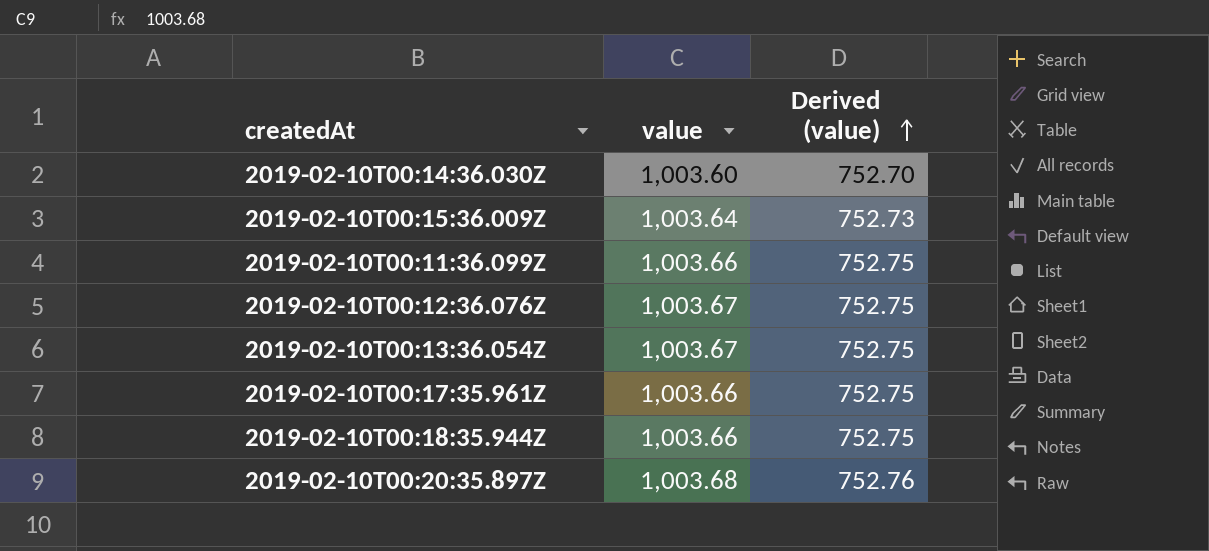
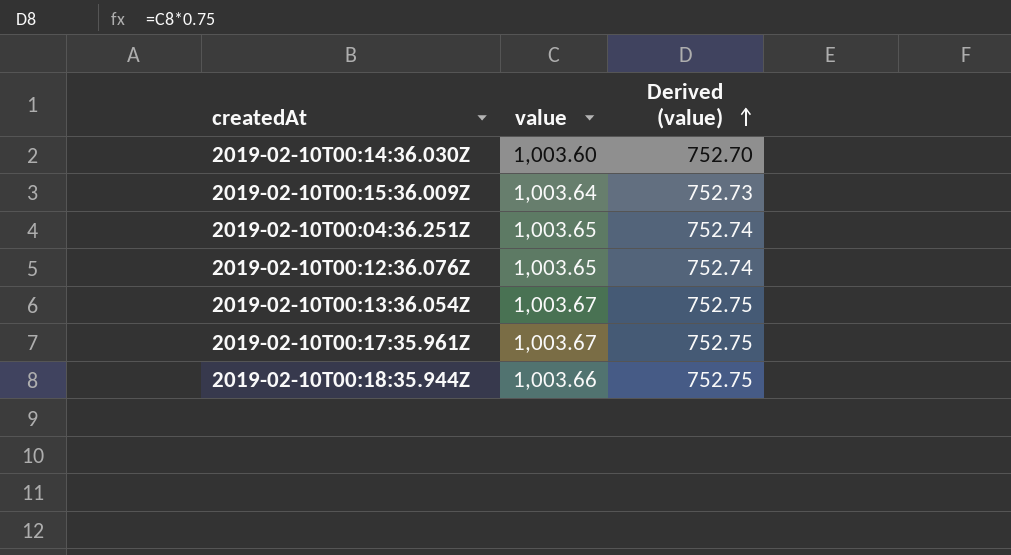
row 2019-02-10T00:11:36.099Z: 1,003.66 | 752.75 -> none
row 2019-02-10T00:20:35.897Z: 1,003.68 | 752.76 -> none
row 2019-02-10T00:04:36.251Z: none -> 1,003.65 | 752.74
2019-02-10T00:12:36.076Z | value: 1,003.67 -> 1,003.65
2019-02-10T00:12:36.076Z | Derived (value): 752.75 -> 752.74
2019-02-10T00:17:35.961Z | value: 1,003.66 -> 1,003.67

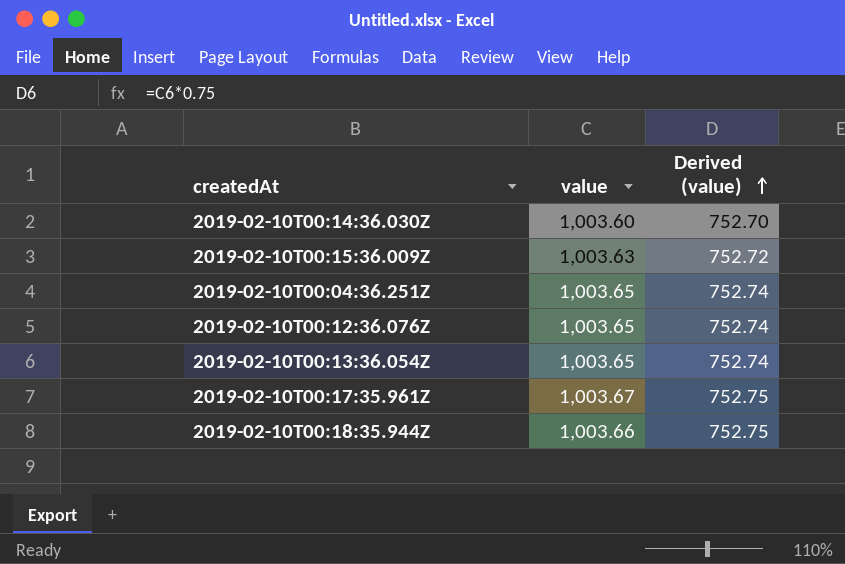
2019-02-10T00:15:36.009Z | value: 1,003.64 -> 1,003.63
2019-02-10T00:15:36.009Z | Derived (value): 752.73 -> 752.72
2019-02-10T00:13:36.054Z | value: 1,003.67 -> 1,003.65
2019-02-10T00:13:36.054Z | Derived (value): 752.75 -> 752.74

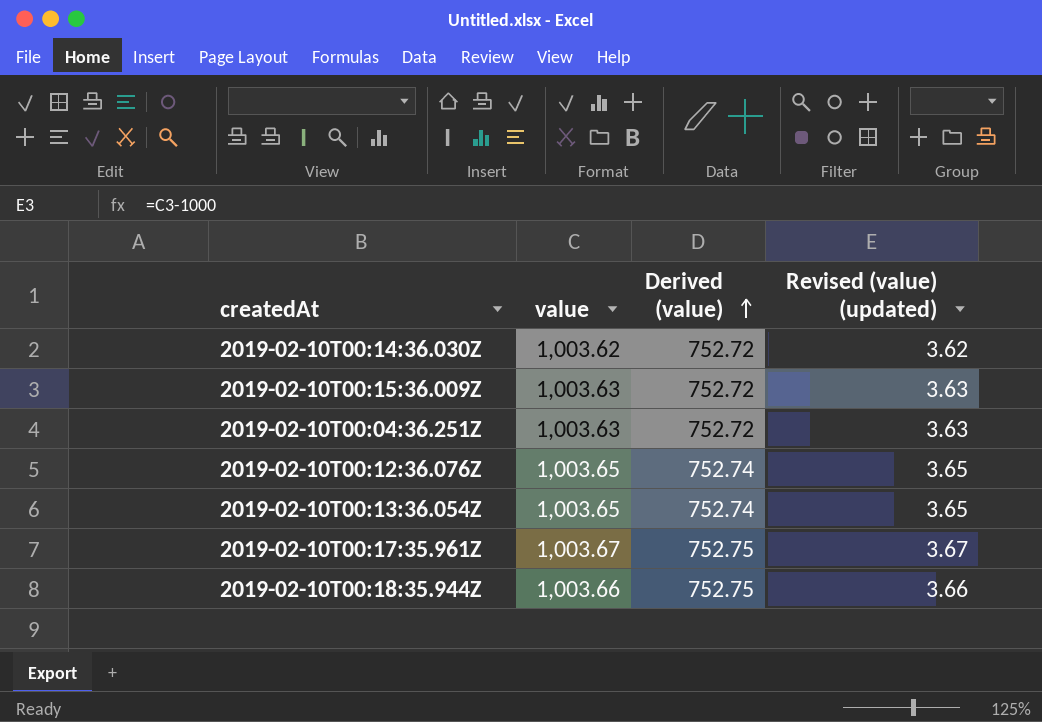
column Revised (value) (updated) | formula: none -> [value] - 1000
2019-02-10T00:14:36.030Z | value: 1,003.60 -> 1,003.62
2019-02-10T00:14:36.030Z | Derived (value): 752.70 -> 752.72
2019-02-10T00:04:36.251Z | value: 1,003.65 -> 1,003.63
2019-02-10T00:04:36.251Z | Derived (value): 752.74 -> 752.72

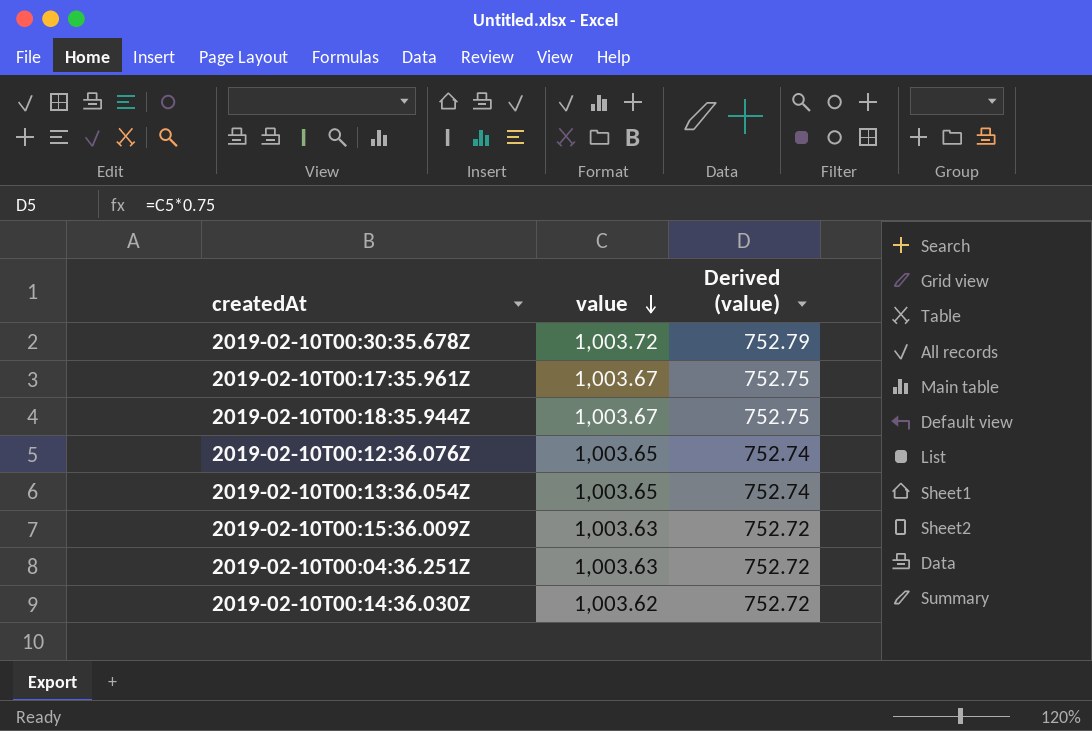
row order: Derived (value) ascending -> value descending
column Revised (value) (updated) | formula: [value] - 1000 -> none
row 2019-02-10T00:30:35.678Z: none -> 1,003.72 | 752.79
2019-02-10T00:18:35.944Z | value: 1,003.66 -> 1,003.67

